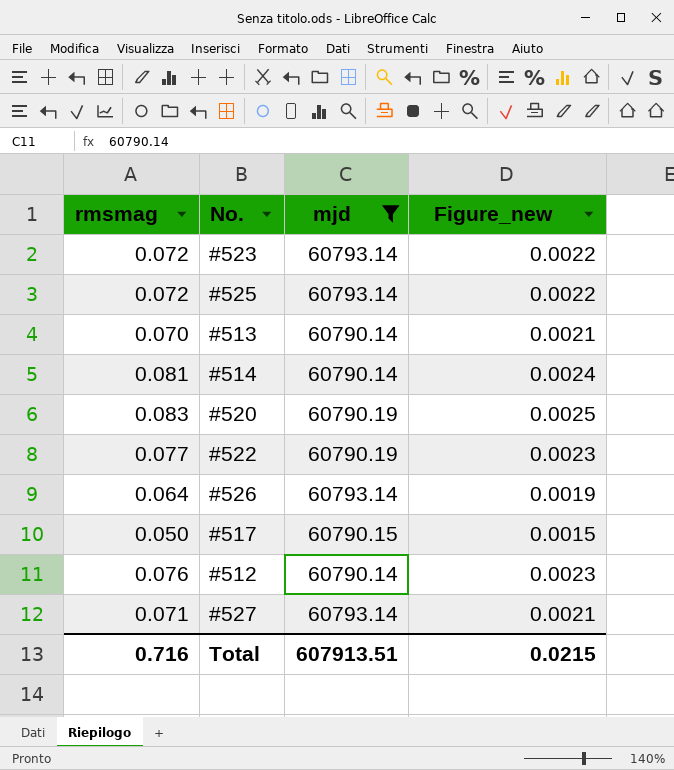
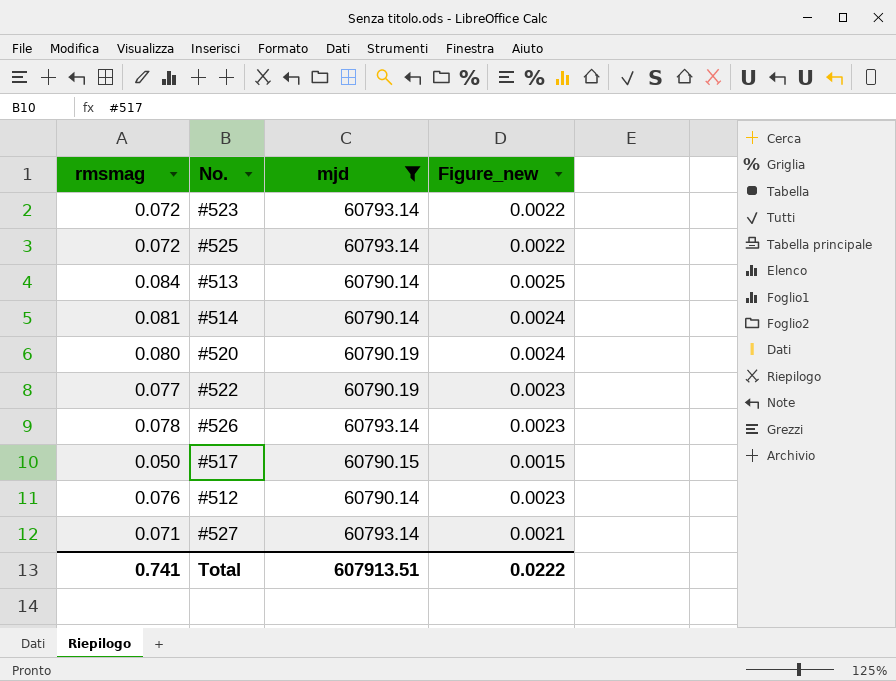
#513 | rmsmag: 0.070 -> 0.084
#513 | Figure_new: 0.0021 -> 0.0025
#520 | rmsmag: 0.083 -> 0.080
#520 | Figure_new: 0.0025 -> 0.0024
#526 | rmsmag: 0.064 -> 0.078
#526 | Figure_new: 0.0019 -> 0.0023
Total | rmsmag: 0.716 -> 0.741
Total | Figure_new: 0.0215 -> 0.0222

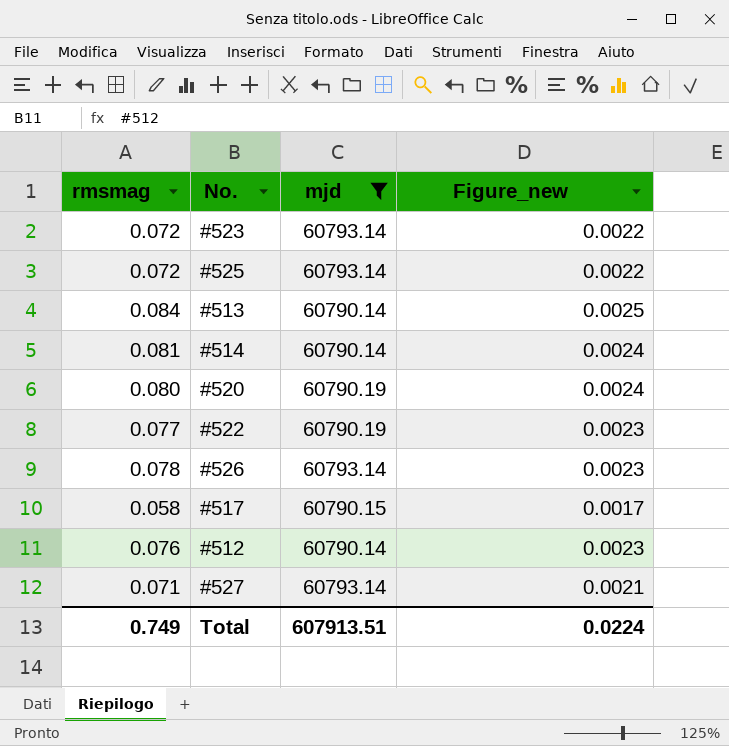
#517 | rmsmag: 0.050 -> 0.058
#517 | Figure_new: 0.0015 -> 0.0017
Total | rmsmag: 0.741 -> 0.749
Total | Figure_new: 0.0222 -> 0.0224

